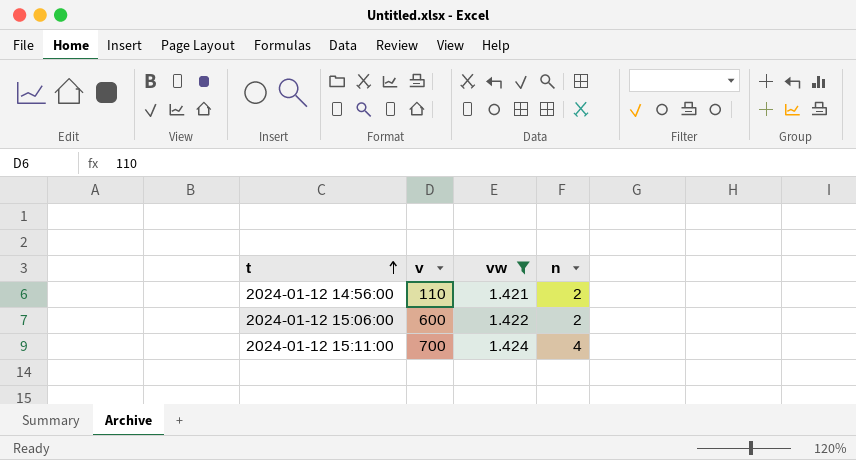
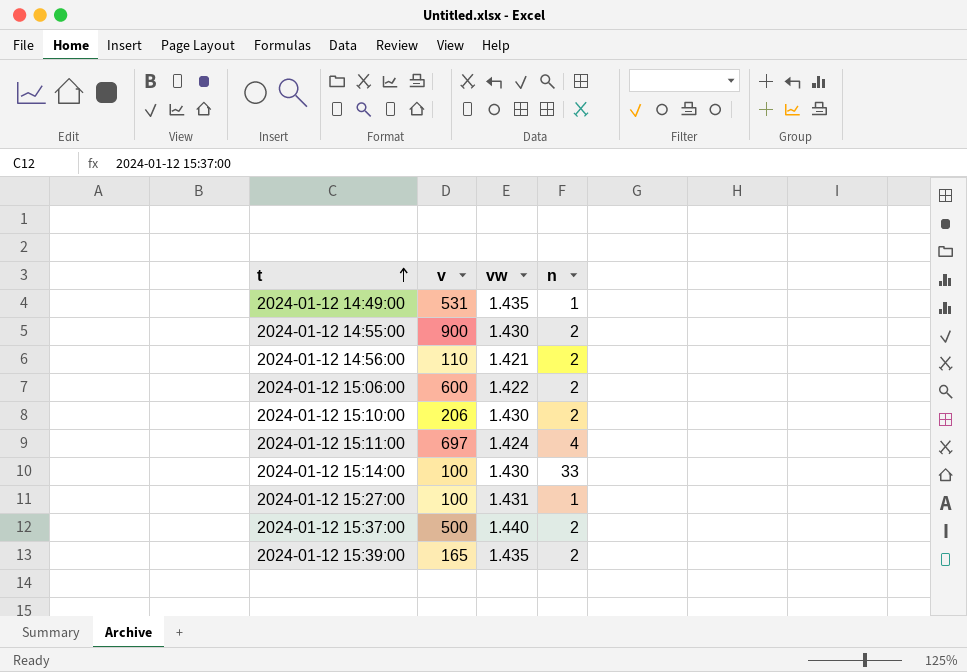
filter: vw <= 1.424 -> none
2024-01-12 15:11:00 | v: 700 -> 697

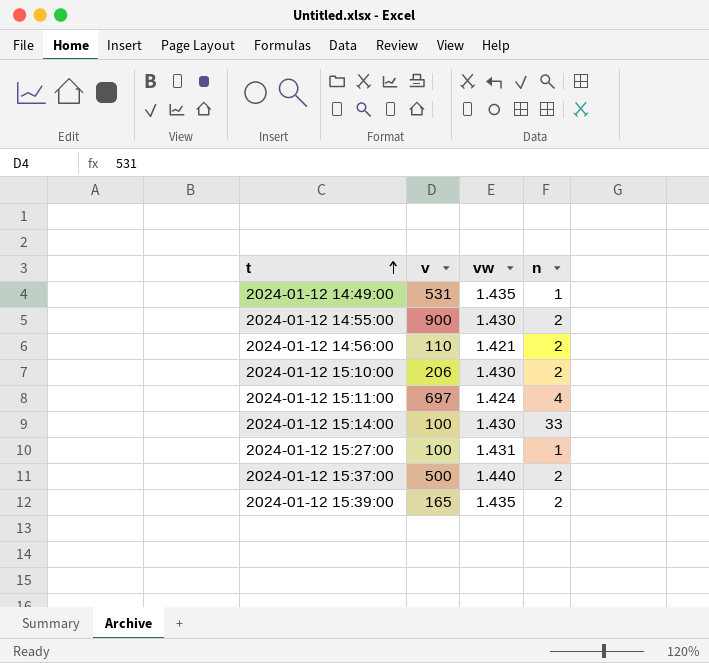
row 2024-01-12 15:06:00: 600 | 1.422 | 2 -> none

